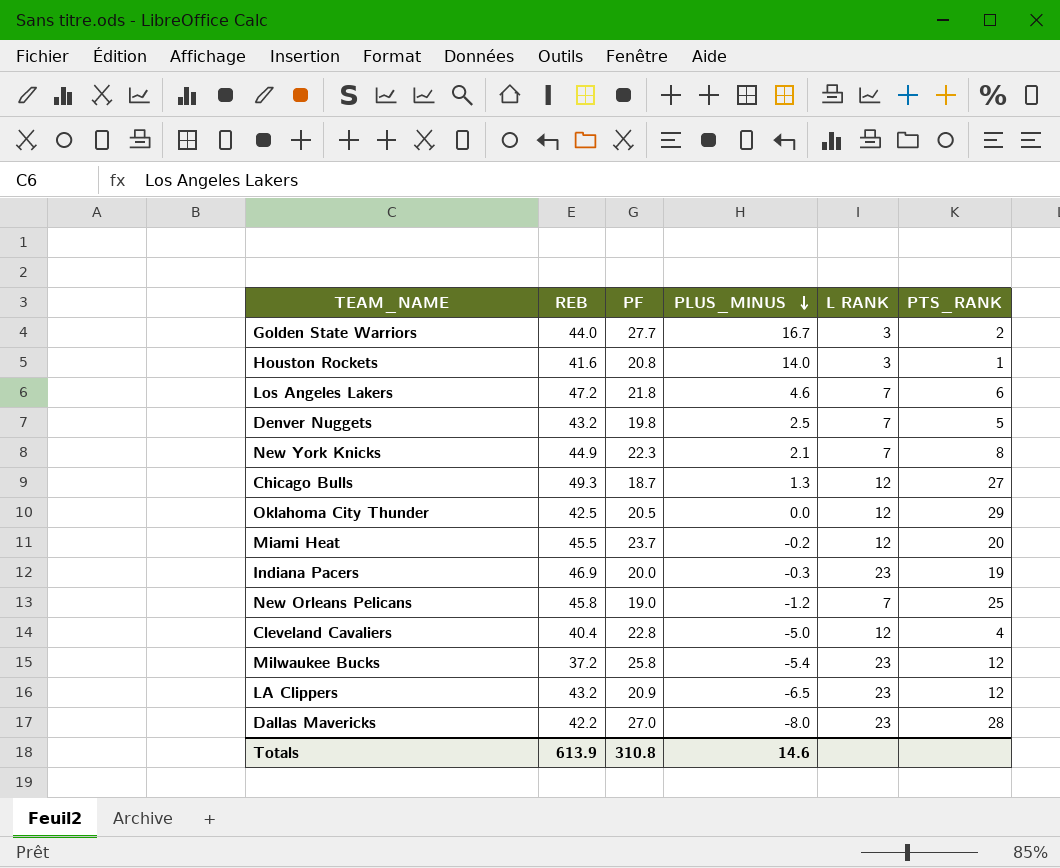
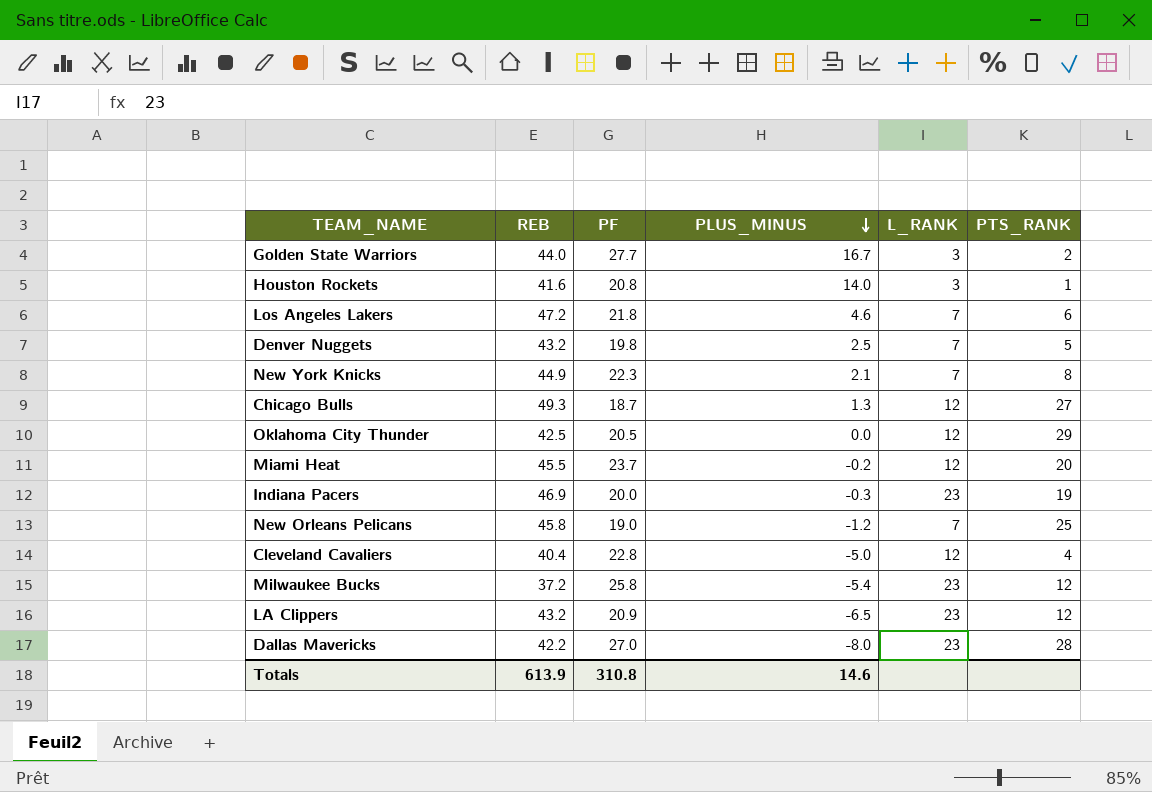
column name: L RANK -> L_RANK

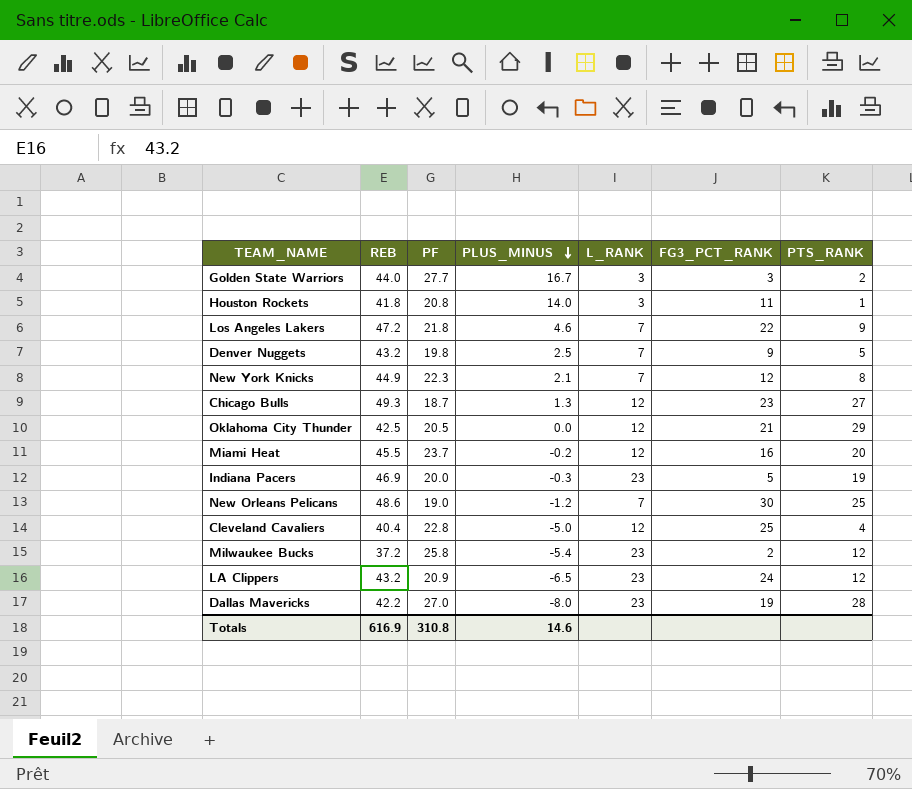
column FG3_PCT_RANK | position: none -> 6
Houston Rockets | REB: 41.6 -> 41.8
Los Angeles Lakers | PTS_RANK: 6 -> 9
New Orleans Pelicans | REB: 45.8 -> 48.6
Totals | REB: 613.9 -> 616.9

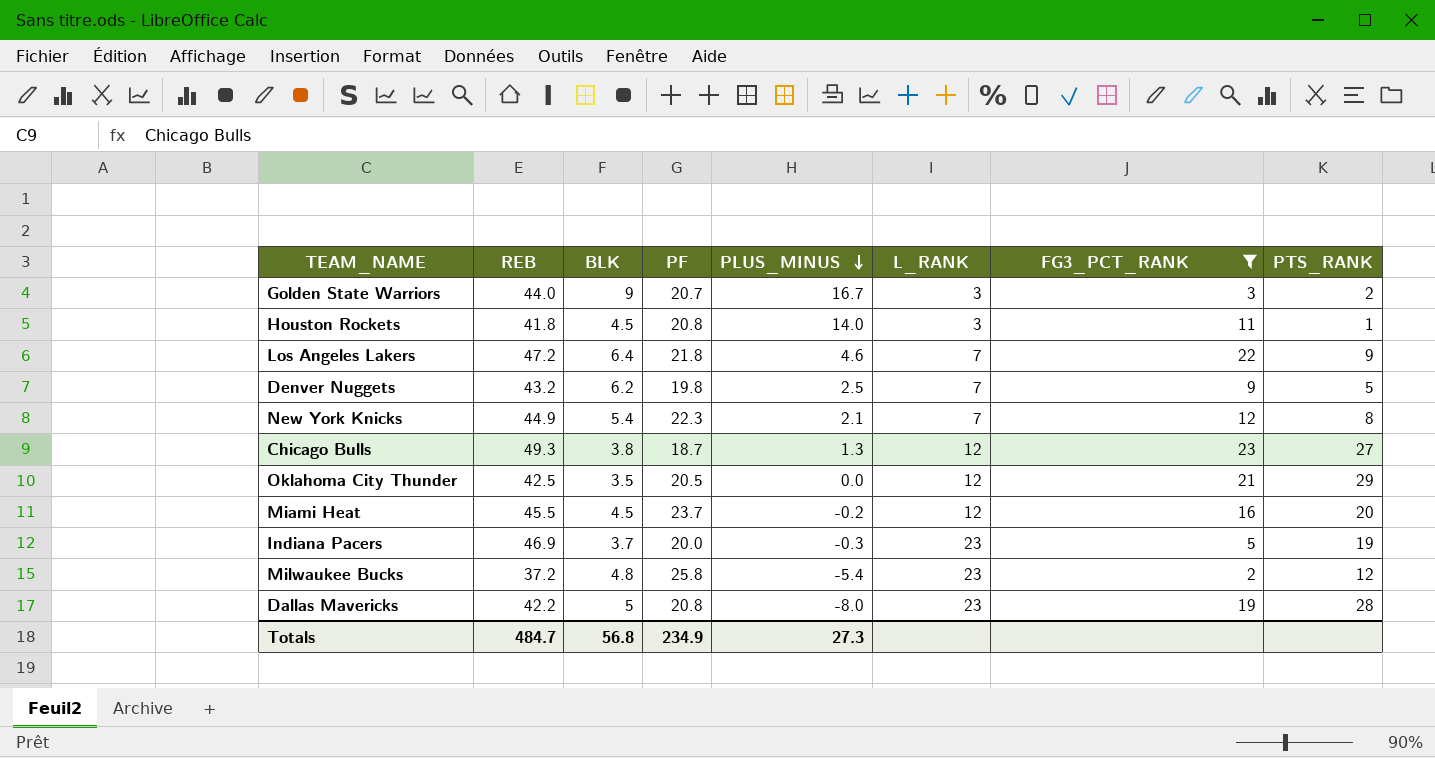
filter: none -> FG3_PCT_RANK <= 23
column BLK | position: none -> 3
Golden State Warriors | PF: 27.7 -> 20.7
Dallas Mavericks | PF: 27.0 -> 20.8
Totals | REB: 616.9 -> 484.7
Totals | PF: 310.8 -> 234.9
Totals | PLUS_MINUS: 14.6 -> 27.3

